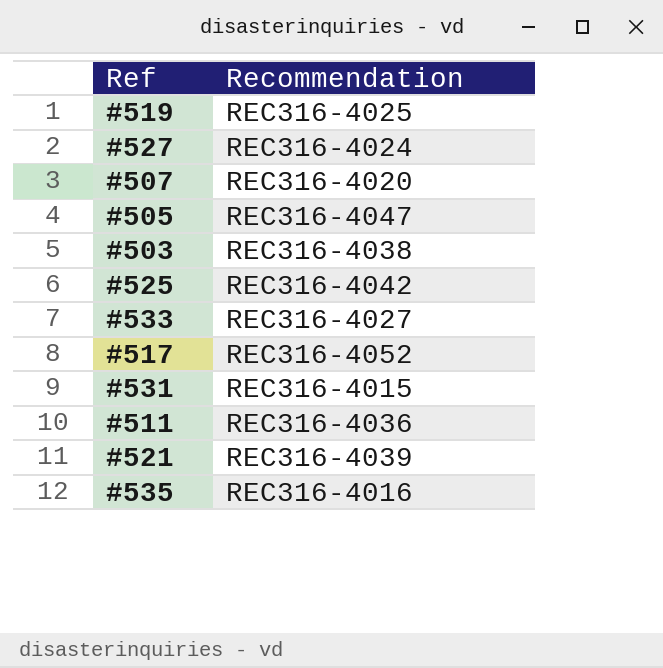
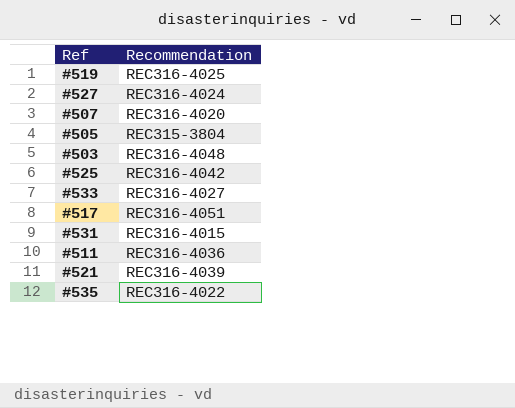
#505 | Recommendation: REC316-4047 -> REC315-3804
#503 | Recommendation: REC316-4038 -> REC316-4048
#517 | Recommendation: REC316-4052 -> REC316-4051
#535 | Recommendation: REC316-4016 -> REC316-4022

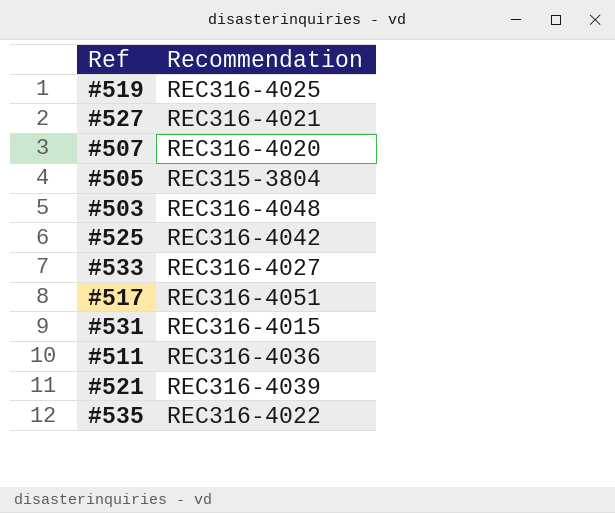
#527 | Recommendation: REC316-4024 -> REC316-4021

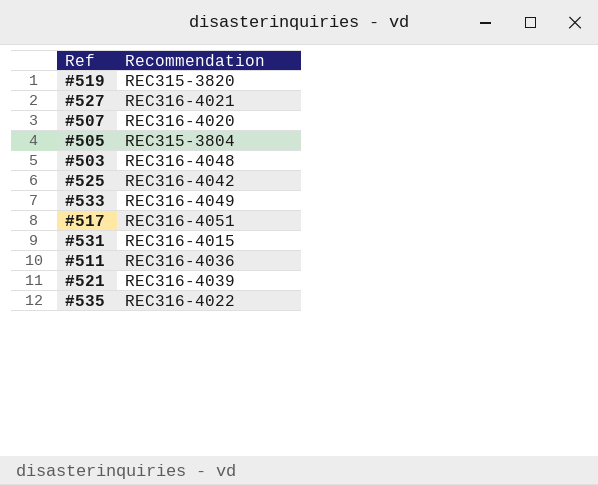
#519 | Recommendation: REC316-4025 -> REC315-3820
#533 | Recommendation: REC316-4027 -> REC316-4049

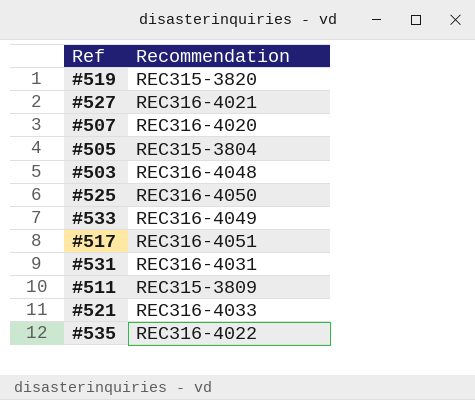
#525 | Recommendation: REC316-4042 -> REC316-4050
#531 | Recommendation: REC316-4015 -> REC316-4031
#511 | Recommendation: REC316-4036 -> REC315-3809
#521 | Recommendation: REC316-4039 -> REC316-4033

